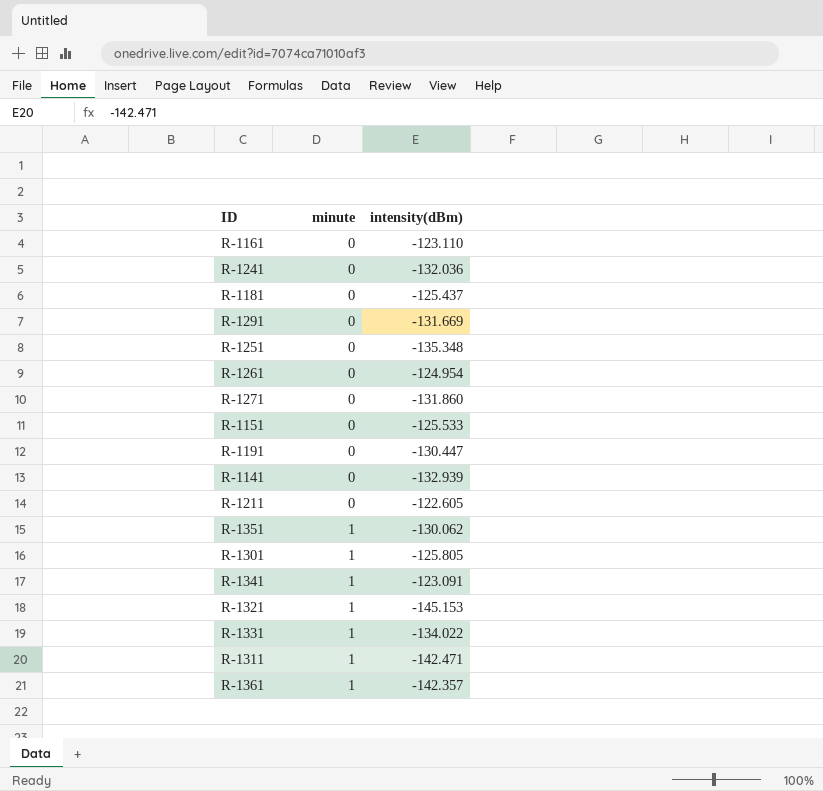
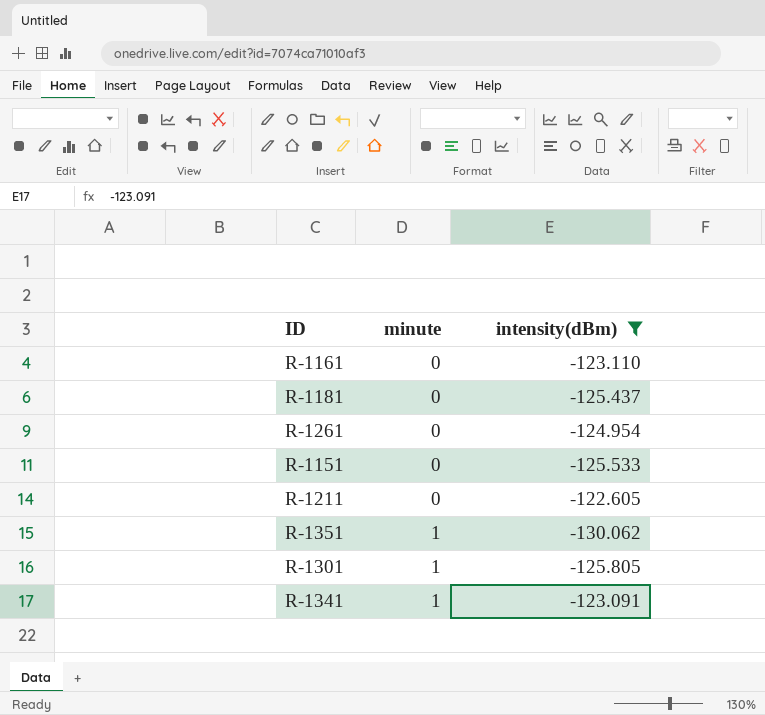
filter: none -> intensity(dBm) >= -130.062

